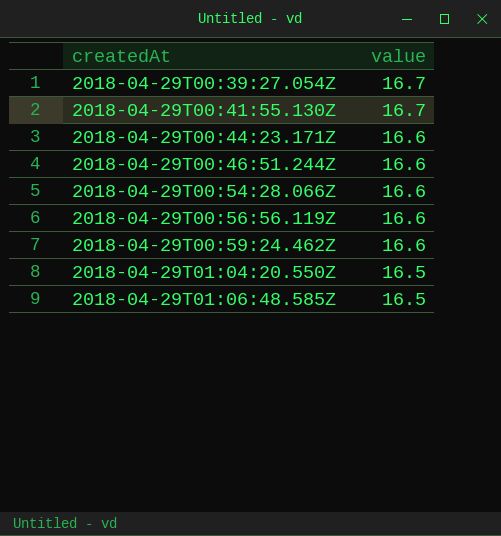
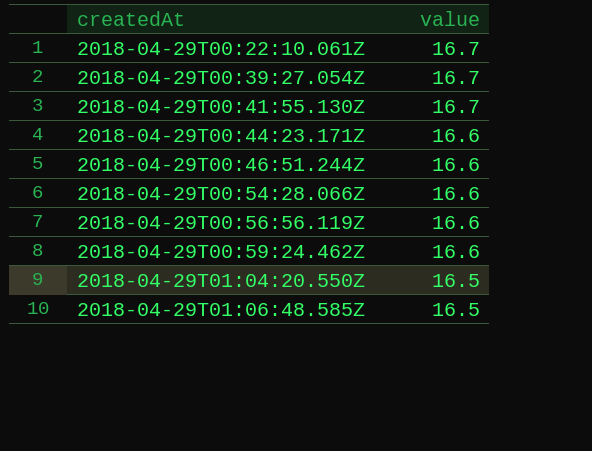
row 2018-04-29T00:22:10.061Z: none -> 16.7

